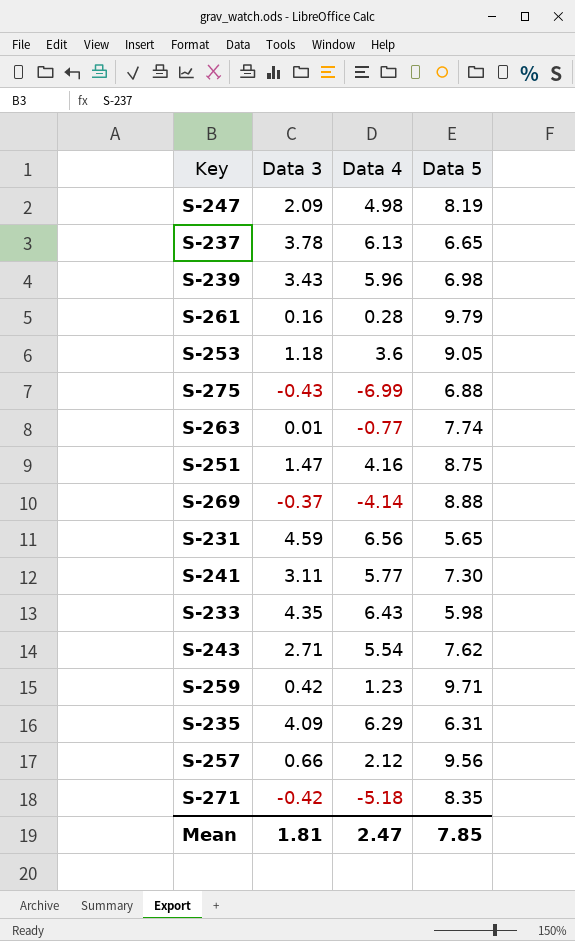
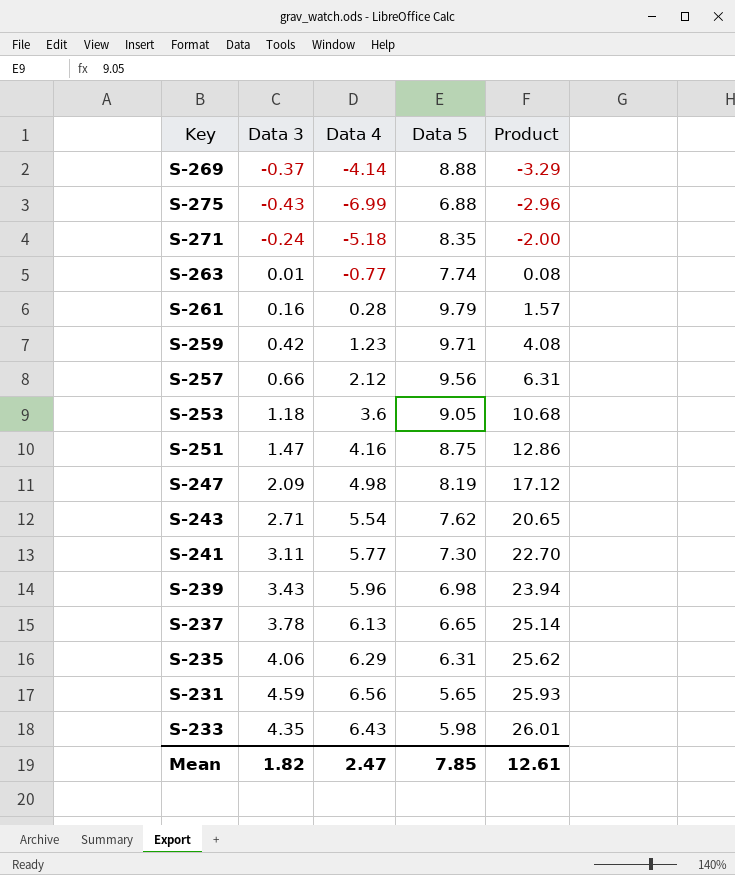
row order: none -> Product ascending
column Product | formula: none -> [Data 3] * [Data 5]
S-271 | Data 3: -0.42 -> -0.24
S-235 | Data 3: 4.09 -> 4.06
Mean | Data 3: 1.81 -> 1.82

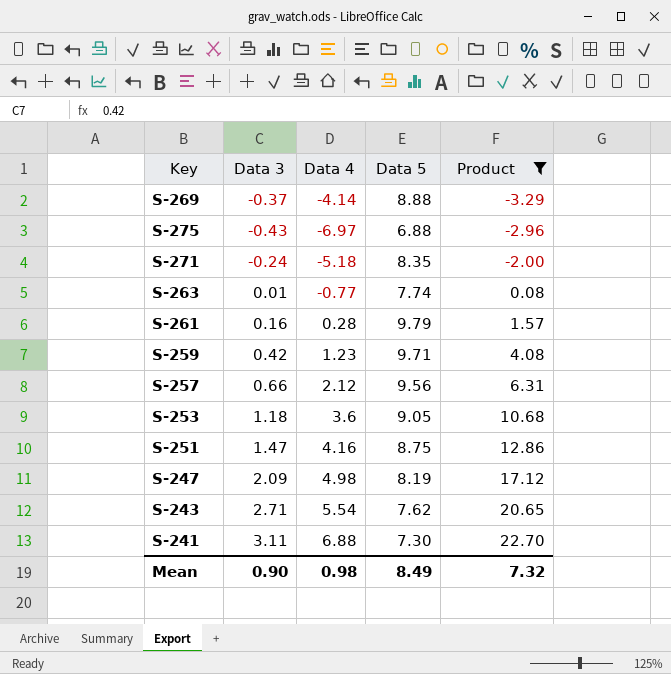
filter: none -> Product <= 22.70
S-275 | Data 4: -6.99 -> -6.97
S-241 | Data 4: 5.77 -> 6.88
Mean | Data 3: 1.82 -> 0.90
Mean | Data 4: 2.47 -> 0.98
Mean | Data 5: 7.85 -> 8.49
Mean | Product: 12.61 -> 7.32

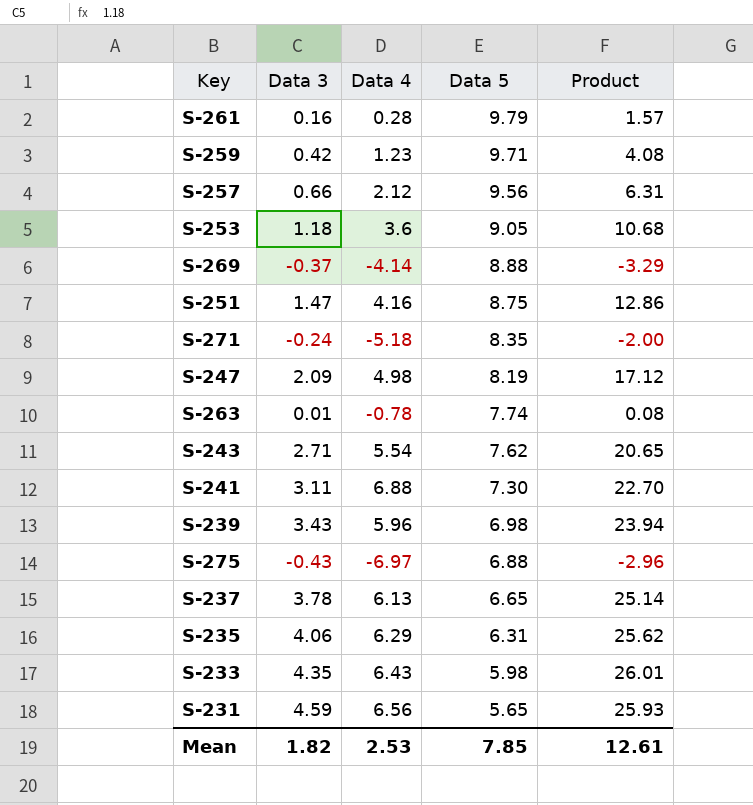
filter: Product <= 22.70 -> none
row order: Product ascending -> Data 5 descending
S-263 | Data 4: -0.77 -> -0.78
Mean | Data 3: 0.90 -> 1.82
Mean | Data 4: 0.98 -> 2.53
Mean | Data 5: 8.49 -> 7.85
Mean | Product: 7.32 -> 12.61

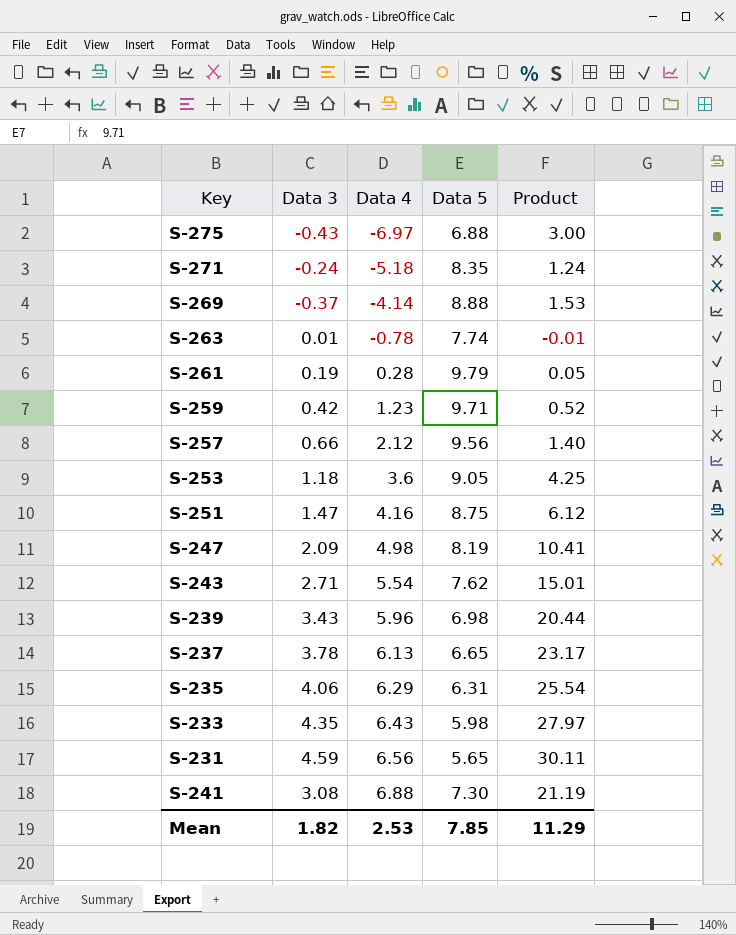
row order: Data 5 descending -> Data 4 ascending
column Product | formula: [Data 3] * [Data 5] -> [Data 3] * [Data 4]
S-261 | Data 3: 0.16 -> 0.19
S-241 | Data 3: 3.11 -> 3.08
Mean | Product: 12.61 -> 11.29

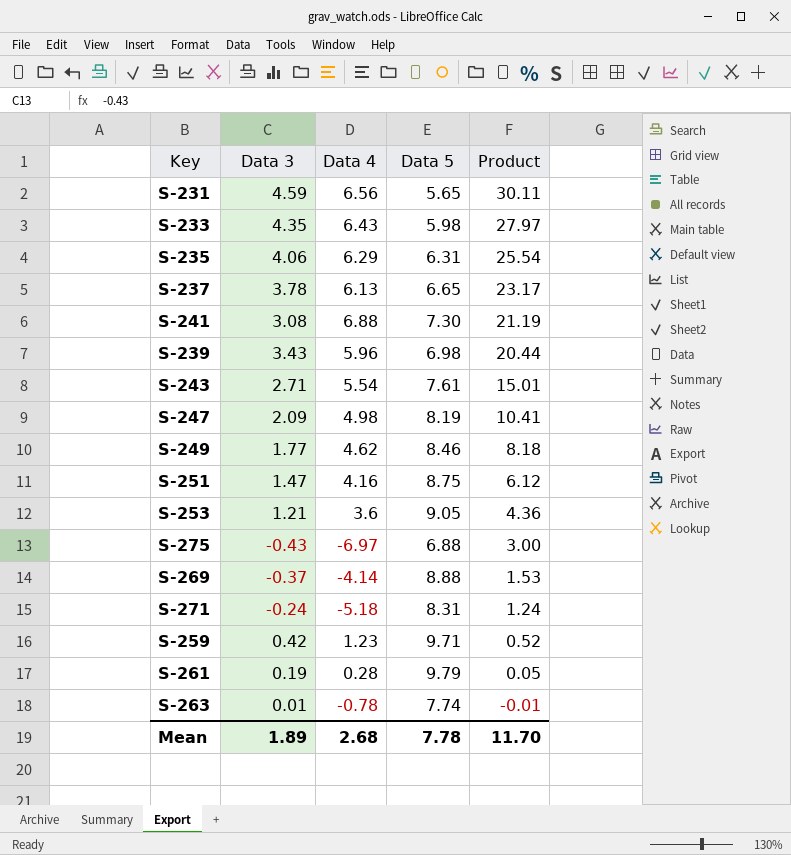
row order: Data 4 ascending -> Product descending
row S-257: 0.66 | 2.12 | 9.56 | 1.40 -> none
S-243 | Data 5: 7.62 -> 7.61
row S-249: none -> 1.77 | 4.62 | 8.46 | 8.18
S-253 | Data 3: 1.18 -> 1.21
S-253 | Product: 4.25 -> 4.36
S-271 | Data 5: 8.35 -> 8.31
Mean | Data 3: 1.82 -> 1.89
Mean | Data 4: 2.53 -> 2.68
Mean | Data 5: 7.85 -> 7.78
Mean | Product: 11.29 -> 11.70

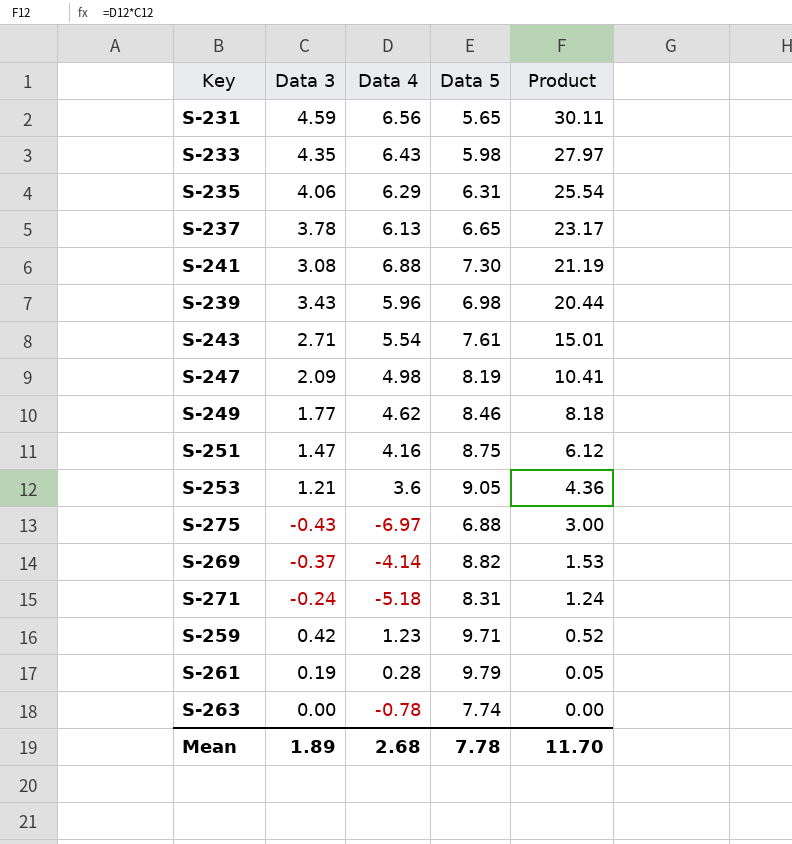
S-269 | Data 5: 8.88 -> 8.82
S-263 | Data 3: 0.01 -> 0.00
S-263 | Product: -0.01 -> 0.00

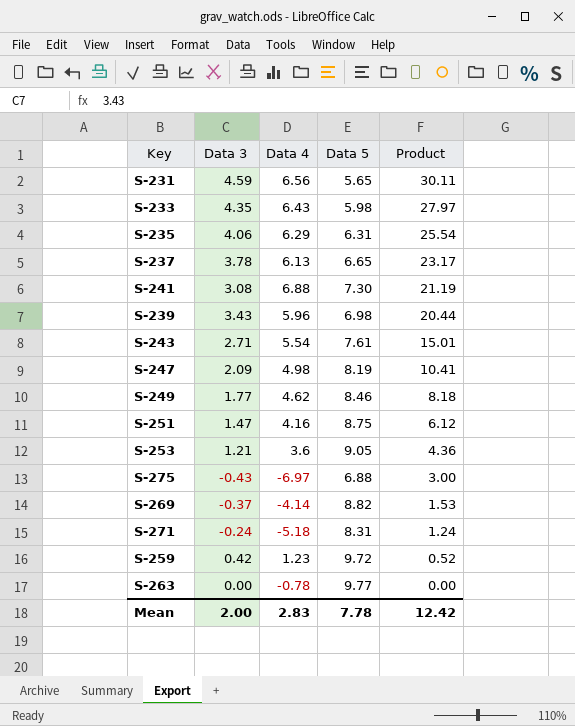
row S-261: 0.19 | 0.28 | 9.79 | 0.05 -> none
S-259 | Data 5: 9.71 -> 9.72
S-263 | Data 5: 7.74 -> 9.77
Mean | Data 3: 1.89 -> 2.00
Mean | Data 4: 2.68 -> 2.83
Mean | Product: 11.70 -> 12.42

